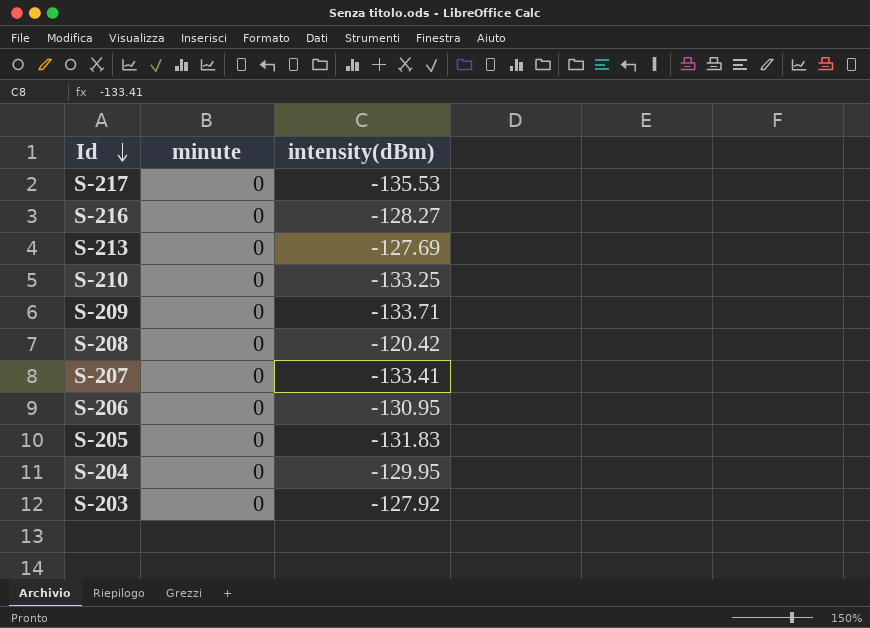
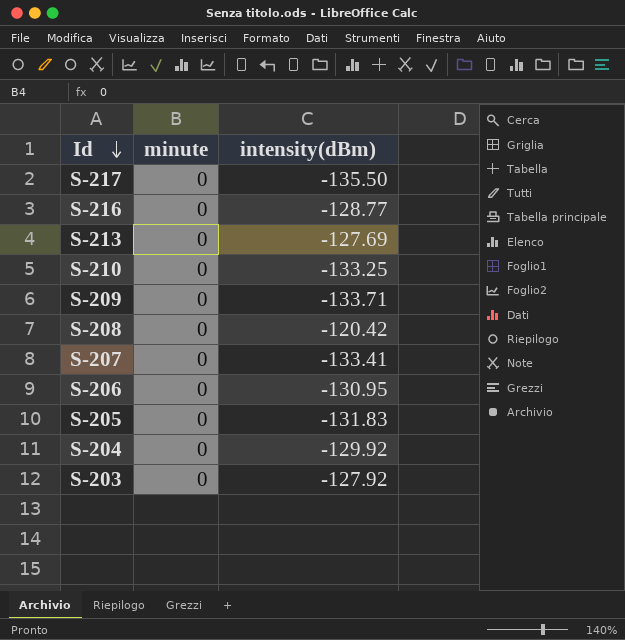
S-217 | intensity(dBm): -135.53 -> -135.50
S-216 | intensity(dBm): -128.27 -> -128.77
S-204 | intensity(dBm): -129.95 -> -129.92

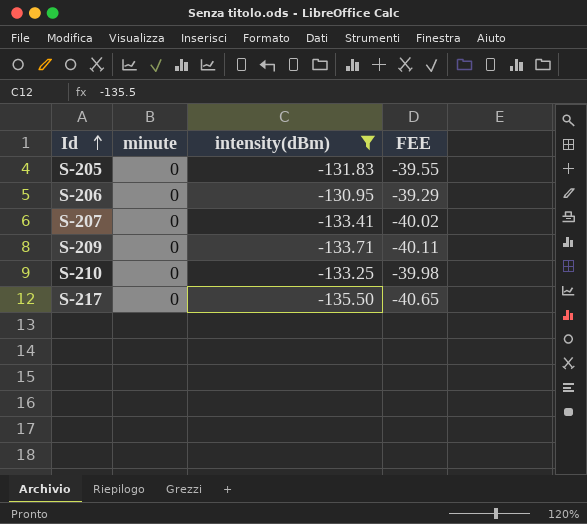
filter: none -> intensity(dBm) <= -130.95
row order: Id descending -> Id ascending
column FEE | formula: none -> [intensity(dBm)] * 0.3

